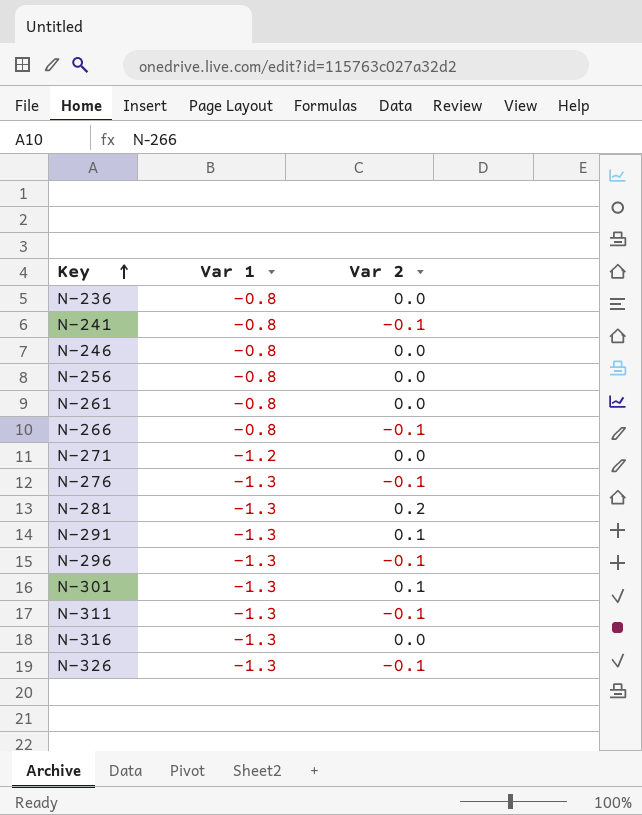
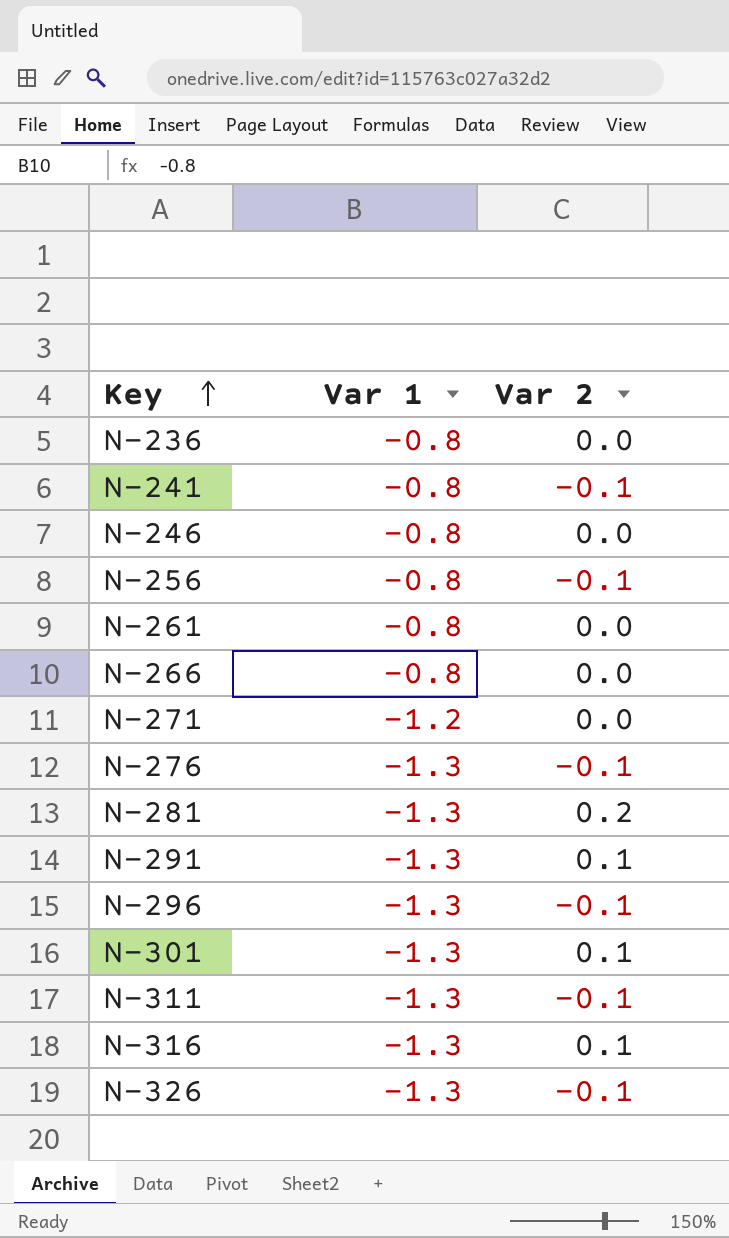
N-256 | Var 2: 0.0 -> -0.1
N-266 | Var 2: -0.1 -> 0.0
N-316 | Var 2: 0.0 -> 0.1

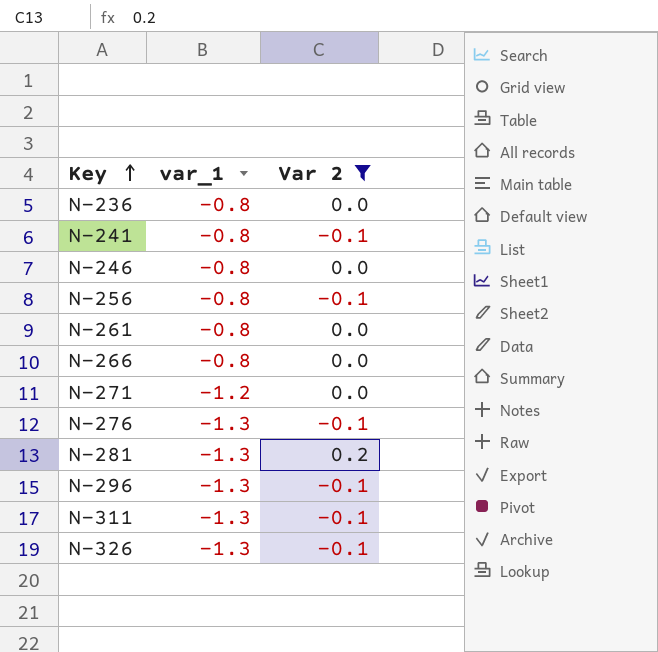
filter: none -> Var 2 != 0.1
column name: Var 1 -> var_1

